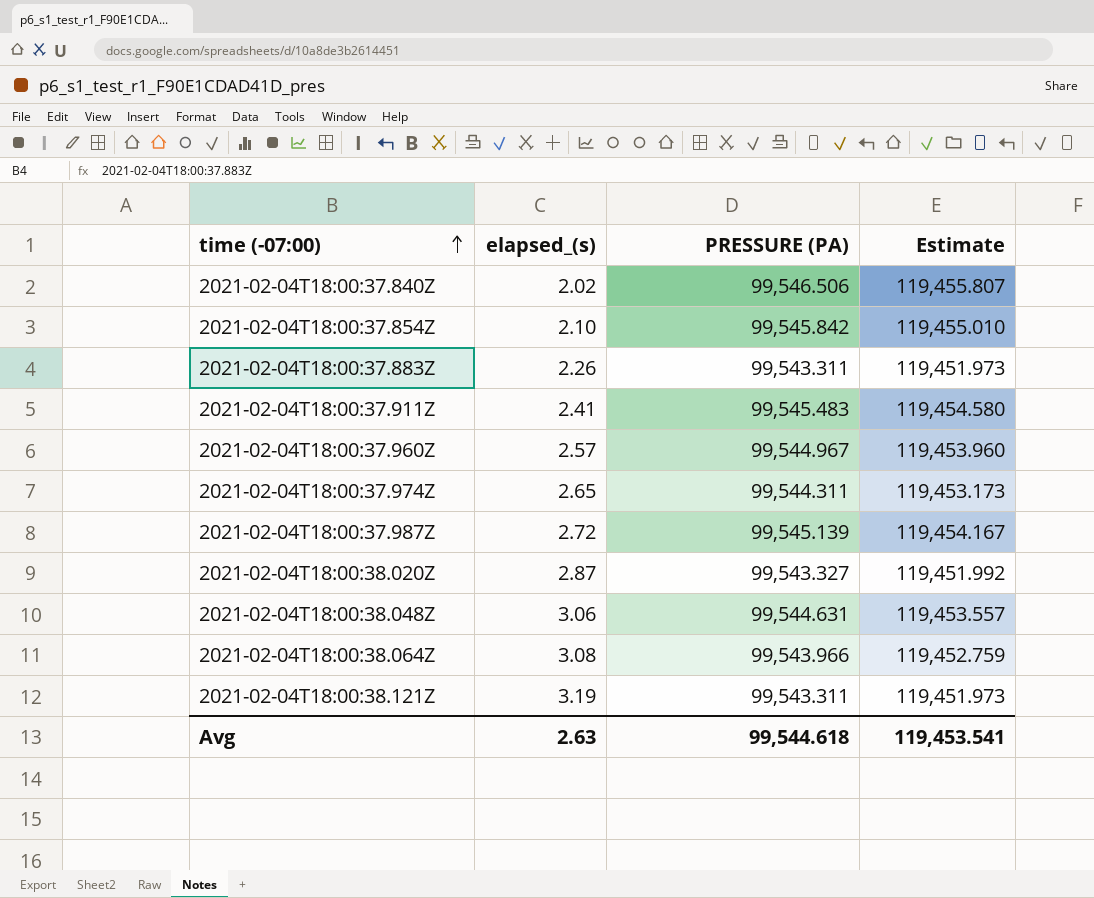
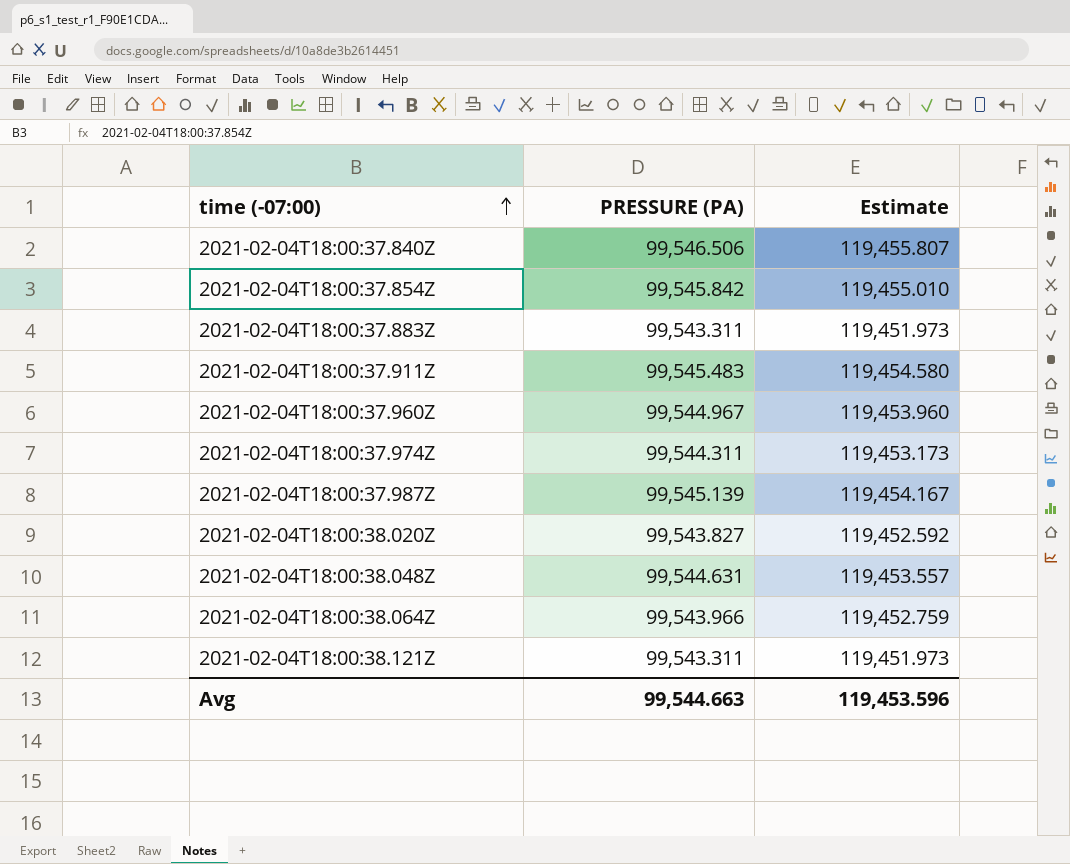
column elapsed_(s) | position: 2 -> none
2021-02-04T18:00:38.020Z | PRESSURE (PA): 99,543.327 -> 99,543.827
2021-02-04T18:00:38.020Z | Estimate: 119,451.992 -> 119,452.592
Avg | PRESSURE (PA): 99,544.618 -> 99,544.663
Avg | Estimate: 119,453.541 -> 119,453.596

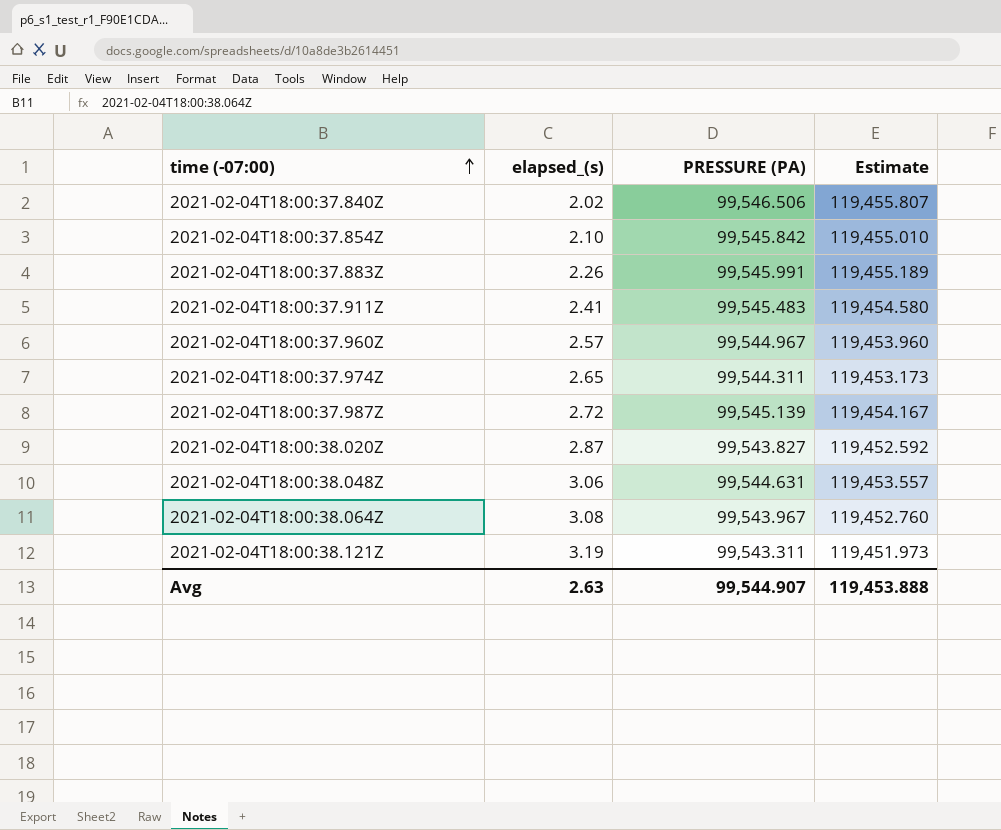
column elapsed_(s) | position: none -> 2
2021-02-04T18:00:37.883Z | PRESSURE (PA): 99,543.311 -> 99,545.991
2021-02-04T18:00:37.883Z | Estimate: 119,451.973 -> 119,455.189
2021-02-04T18:00:38.064Z | PRESSURE (PA): 99,543.966 -> 99,543.967
2021-02-04T18:00:38.064Z | Estimate: 119,452.759 -> 119,452.760
Avg | PRESSURE (PA): 99,544.663 -> 99,544.907
Avg | Estimate: 119,453.596 -> 119,453.888

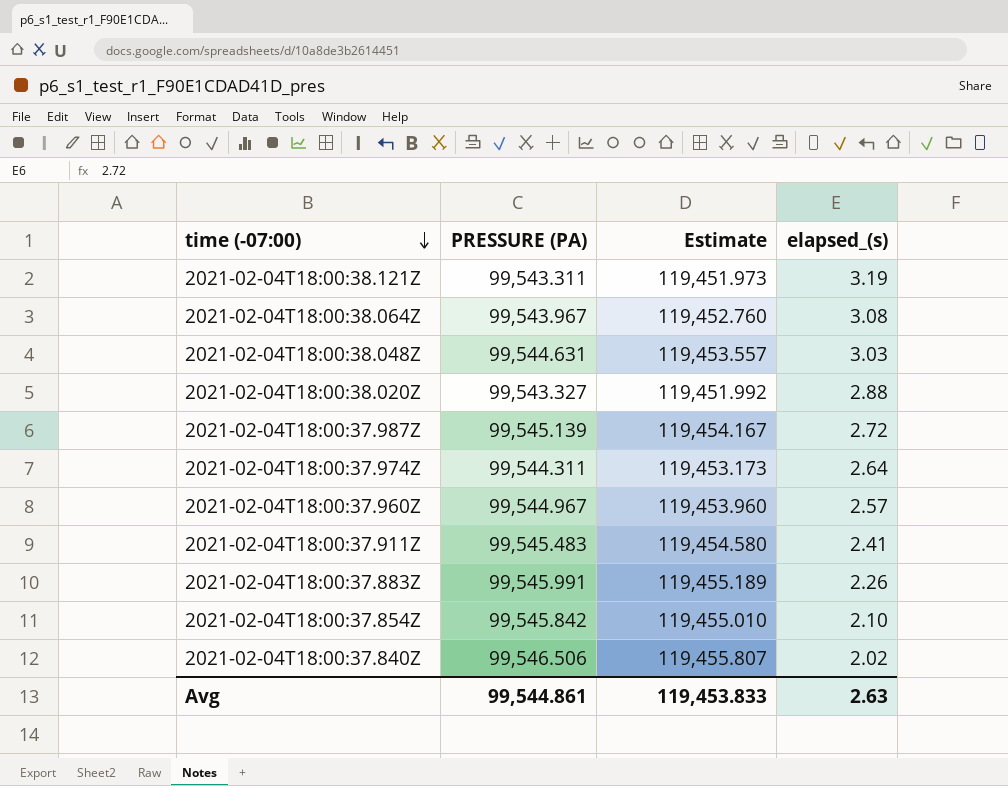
row order: time (-07:00) ascending -> time (-07:00) descending
column elapsed_(s) | position: 2 -> 4
2021-02-04T18:00:38.048Z | elapsed_(s): 3.06 -> 3.03
2021-02-04T18:00:38.020Z | PRESSURE (PA): 99,543.827 -> 99,543.327
2021-02-04T18:00:38.020Z | Estimate: 119,452.592 -> 119,451.992
2021-02-04T18:00:38.020Z | elapsed_(s): 2.87 -> 2.88
2021-02-04T18:00:37.974Z | elapsed_(s): 2.65 -> 2.64
Avg | PRESSURE (PA): 99,544.907 -> 99,544.861
Avg | Estimate: 119,453.888 -> 119,453.833

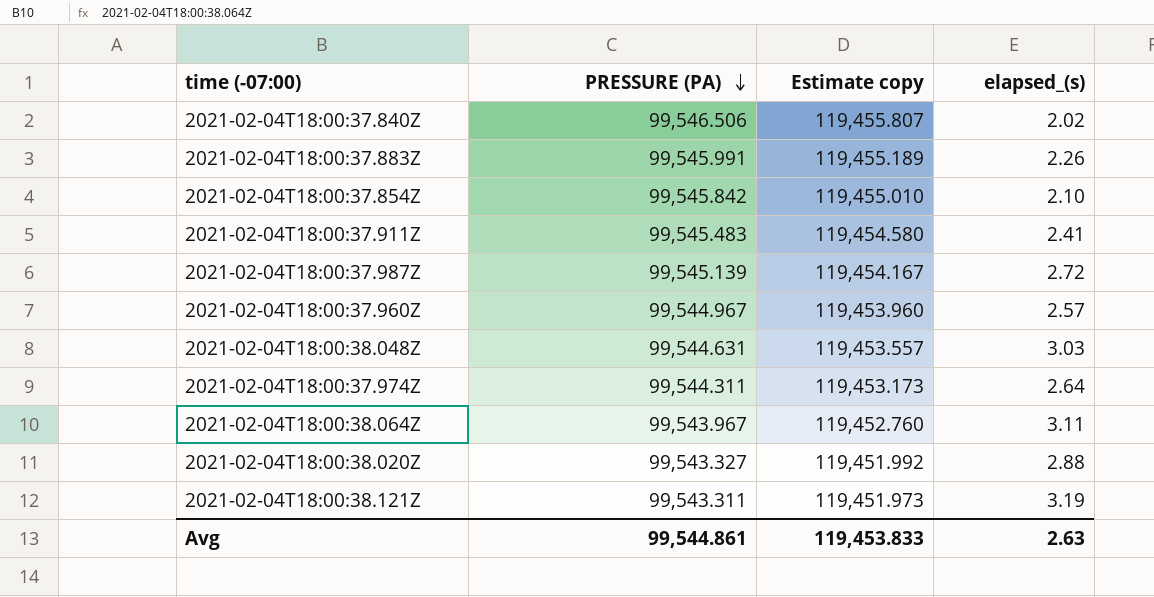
row order: time (-07:00) descending -> PRESSURE (PA) descending
column name: Estimate -> Estimate copy
2021-02-04T18:00:38.064Z | elapsed_(s): 3.08 -> 3.11

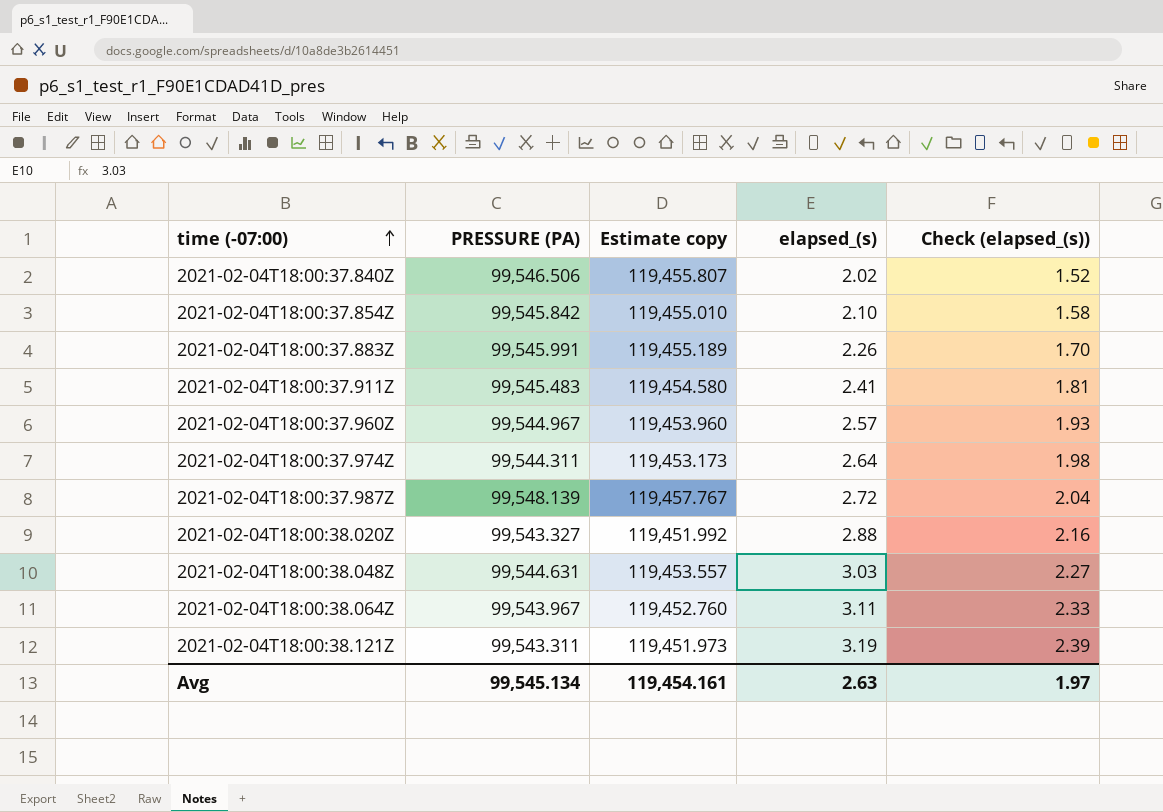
row order: PRESSURE (PA) descending -> time (-07:00) ascending
column Check (elapsed_(s)) | formula: none -> [elapsed_(s)] * 0.75
2021-02-04T18:00:37.987Z | PRESSURE (PA): 99,545.139 -> 99,548.139
2021-02-04T18:00:37.987Z | Estimate copy: 119,454.167 -> 119,457.767
Avg | PRESSURE (PA): 99,544.861 -> 99,545.134
Avg | Estimate copy: 119,453.833 -> 119,454.161

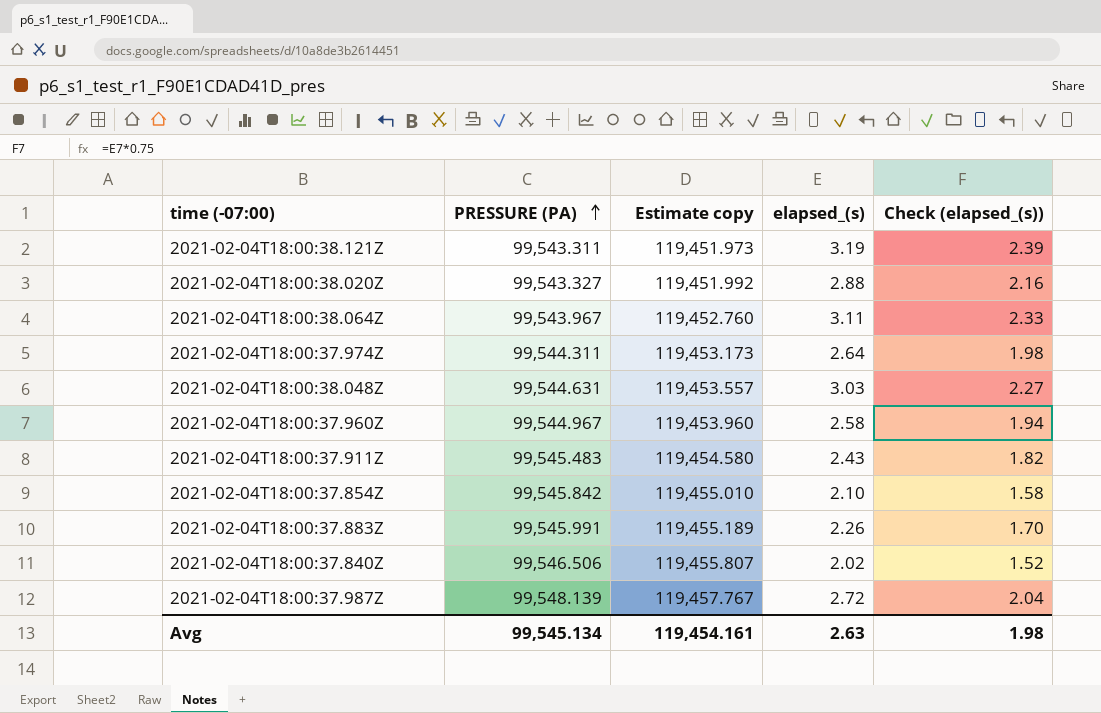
row order: time (-07:00) ascending -> PRESSURE (PA) ascending
2021-02-04T18:00:37.960Z | elapsed_(s): 2.57 -> 2.58
2021-02-04T18:00:37.960Z | Check (elapsed_(s)): 1.93 -> 1.94
2021-02-04T18:00:37.911Z | elapsed_(s): 2.41 -> 2.43
2021-02-04T18:00:37.911Z | Check (elapsed_(s)): 1.81 -> 1.82
Avg | Check (elapsed_(s)): 1.97 -> 1.98

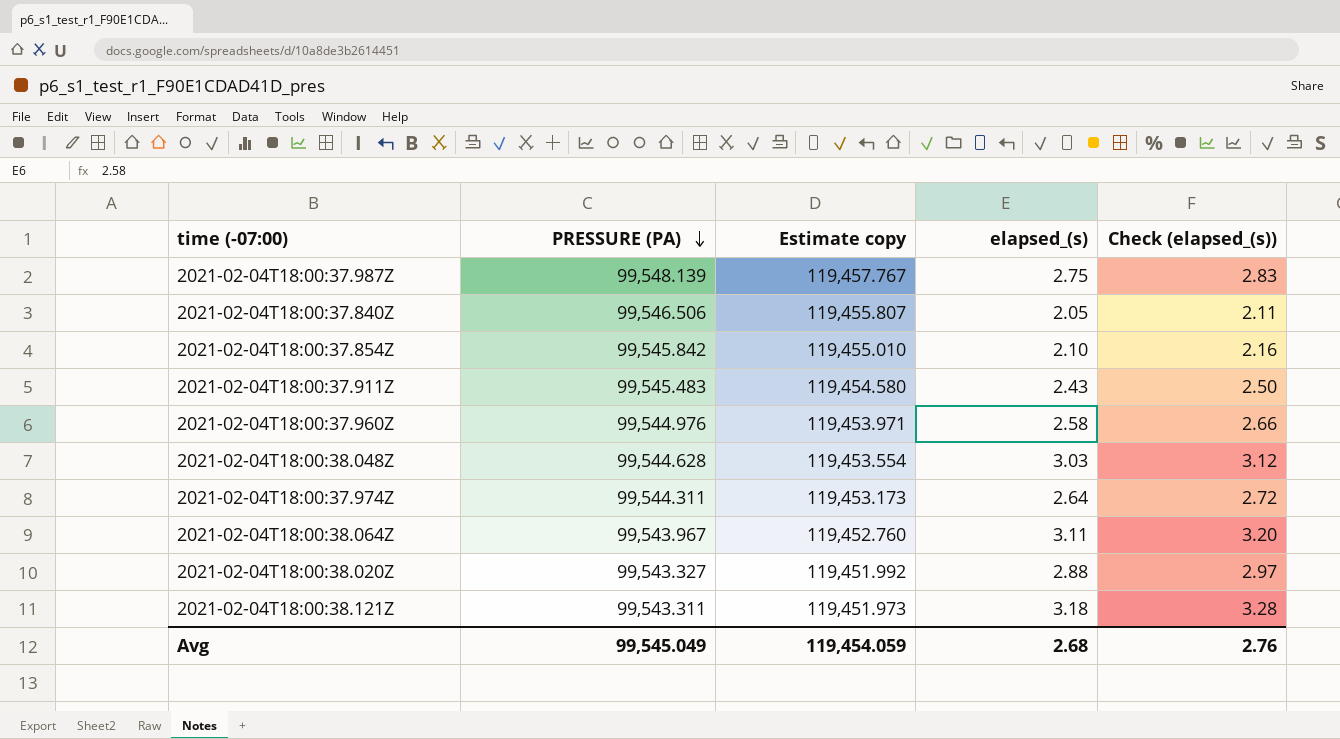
row order: PRESSURE (PA) ascending -> PRESSURE (PA) descending
column Check (elapsed_(s)) | formula: [elapsed_(s)] * 0.75 -> [elapsed_(s)] * 1.03
row 2021-02-04T18:00:37.883Z: 99,545.991 | 119,455.189 | 2.26 | 1.70 -> none
2021-02-04T18:00:37.987Z | elapsed_(s): 2.72 -> 2.75
2021-02-04T18:00:37.840Z | elapsed_(s): 2.02 -> 2.05
2021-02-04T18:00:37.960Z | PRESSURE (PA): 99,544.967 -> 99,544.976
2021-02-04T18:00:37.960Z | Estimate copy: 119,453.960 -> 119,453.971
2021-02-04T18:00:38.048Z | PRESSURE (PA): 99,544.631 -> 99,544.628
2021-02-04T18:00:38.048Z | Estimate copy: 119,453.557 -> 119,453.554
2021-02-04T18:00:38.121Z | elapsed_(s): 3.19 -> 3.18
Avg | PRESSURE (PA): 99,545.134 -> 99,545.049
Avg | Estimate copy: 119,454.161 -> 119,454.059
Avg | elapsed_(s): 2.63 -> 2.68
Avg | Check (elapsed_(s)): 1.98 -> 2.76

